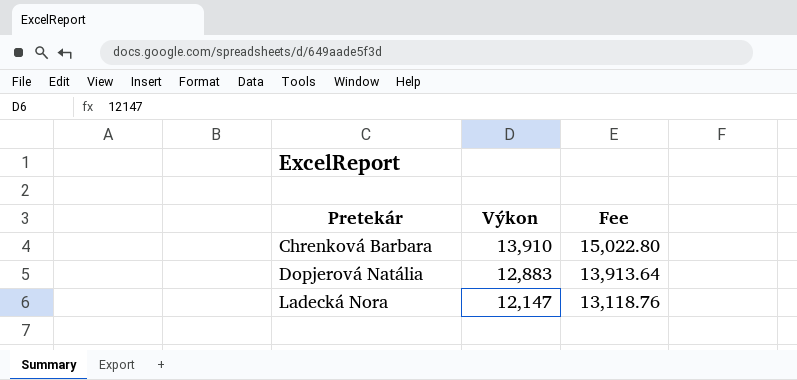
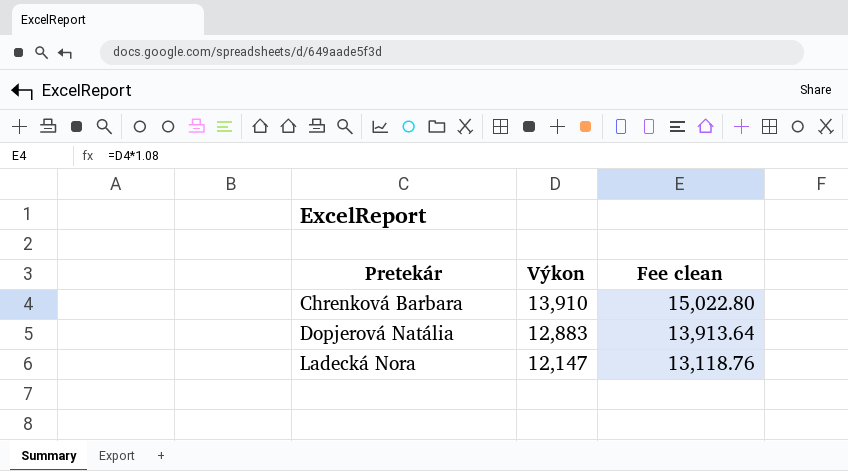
column name: Fee -> Fee clean

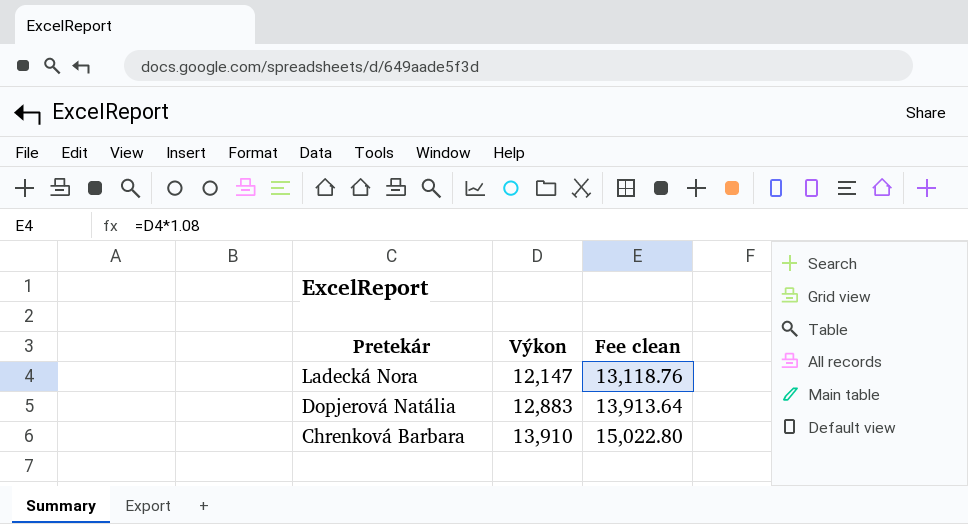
row order: Pretekár ascending -> Pretekár descending

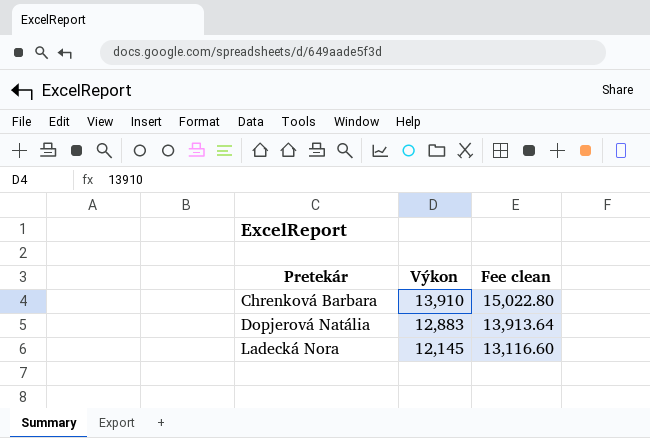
row order: Pretekár descending -> Pretekár ascending
Ladecká Nora | Výkon: 12,147 -> 12,145
Ladecká Nora | Fee clean: 13,118.76 -> 13,116.60

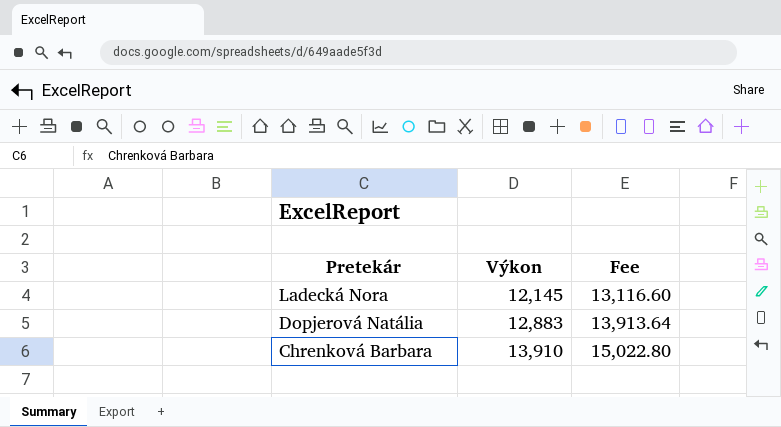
row order: Pretekár ascending -> Pretekár descending
column name: Fee clean -> Fee

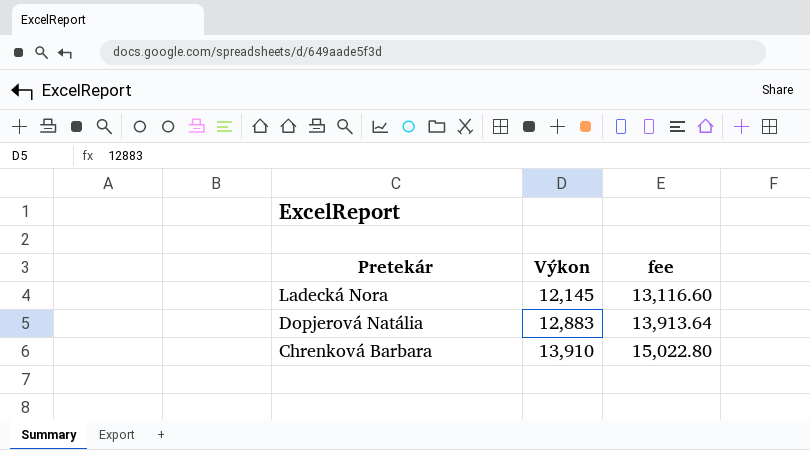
column name: Fee -> fee

